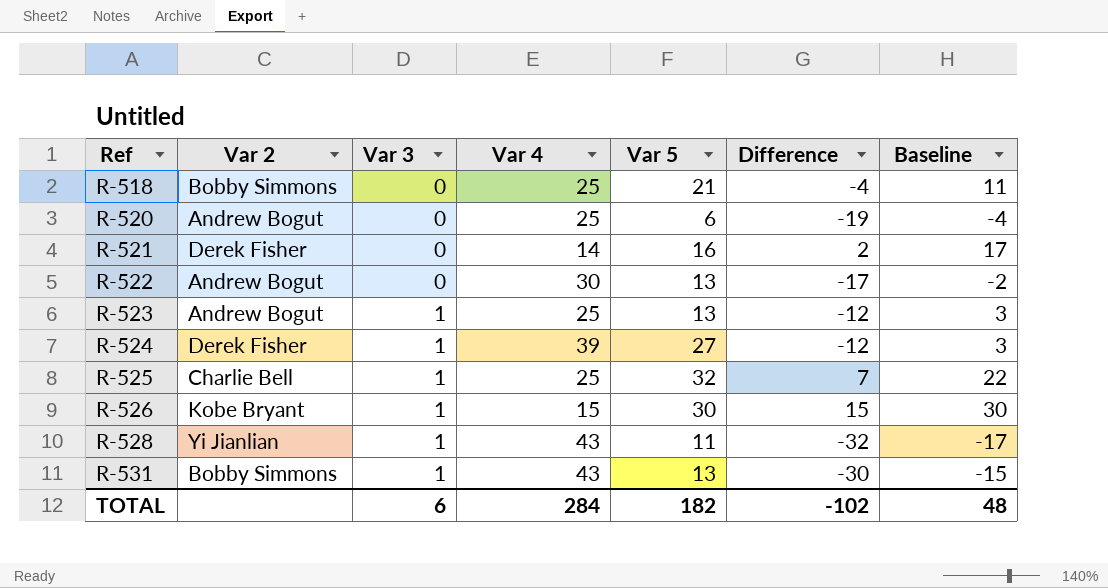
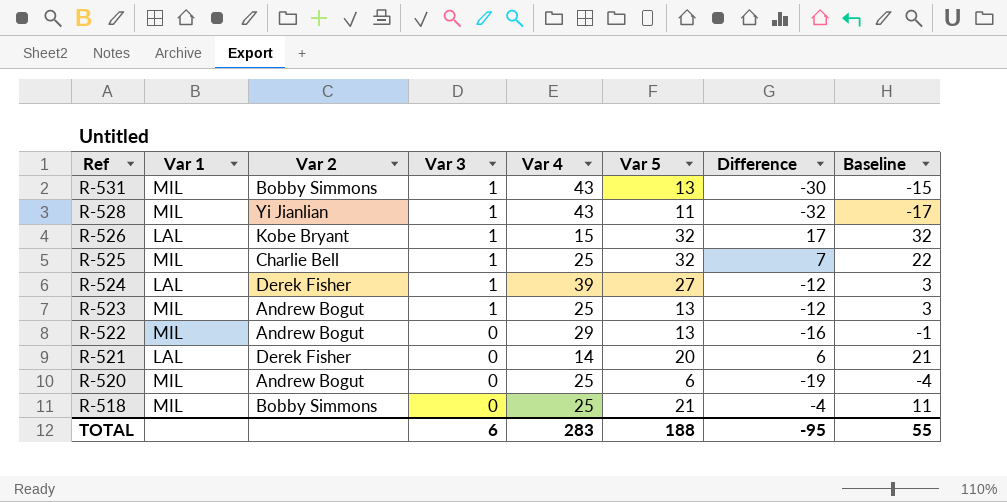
row order: Ref ascending -> Ref descending
column Var 1 | position: none -> 2
R-526 | Var 5: 30 -> 32
R-526 | Difference: 15 -> 17
R-526 | Baseline: 30 -> 32
R-522 | Var 4: 30 -> 29
R-522 | Difference: -17 -> -16
R-522 | Baseline: -2 -> -1
R-521 | Var 5: 16 -> 20
R-521 | Difference: 2 -> 6
R-521 | Baseline: 17 -> 21
TOTAL | Var 4: 284 -> 283
TOTAL | Var 5: 182 -> 188
TOTAL | Difference: -102 -> -95
TOTAL | Baseline: 48 -> 55

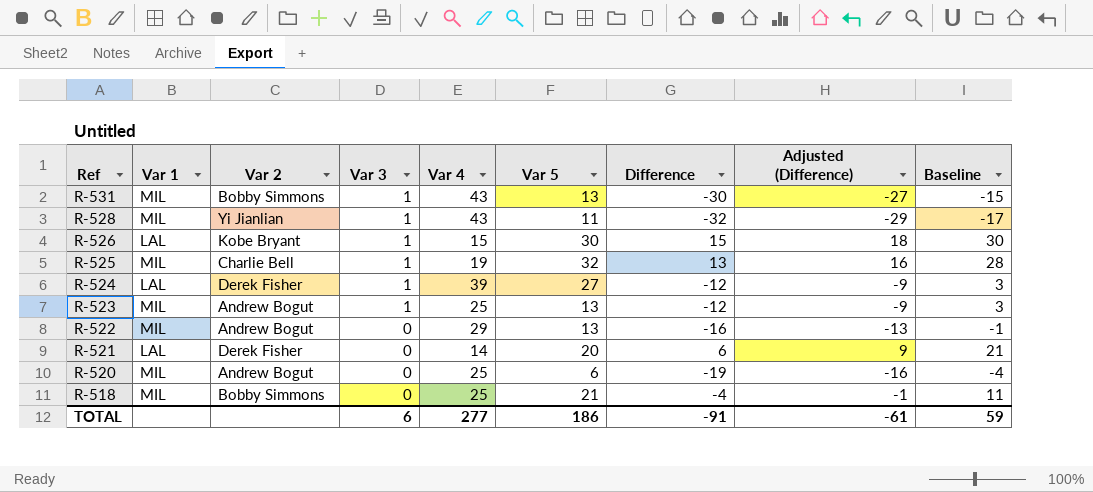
column Adjusted (Difference) | formula: none -> [Difference] + 3
R-526 | Var 5: 32 -> 30
R-526 | Difference: 17 -> 15
R-526 | Baseline: 32 -> 30
R-525 | Var 4: 25 -> 19
R-525 | Difference: 7 -> 13
R-525 | Baseline: 22 -> 28
TOTAL | Var 4: 283 -> 277
TOTAL | Var 5: 188 -> 186
TOTAL | Difference: -95 -> -91
TOTAL | Baseline: 55 -> 59

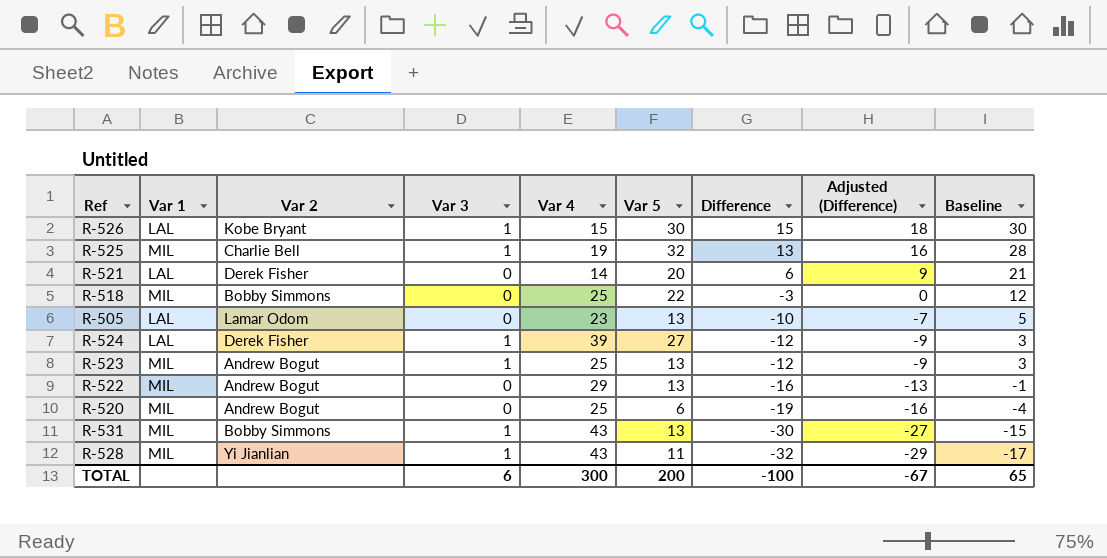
row order: Ref descending -> Difference descending
R-518 | Var 5: 21 -> 22
R-518 | Difference: -4 -> -3
R-518 | Adjusted (Difference): -1 -> 0
R-518 | Baseline: 11 -> 12
row R-505: none -> LAL | Lamar Odom | 0 | 23 | 13 | -10 | -7 | 5
TOTAL | Var 4: 277 -> 300
TOTAL | Var 5: 186 -> 200
TOTAL | Difference: -91 -> -100
TOTAL | Adjusted (Difference): -61 -> -67
TOTAL | Baseline: 59 -> 65

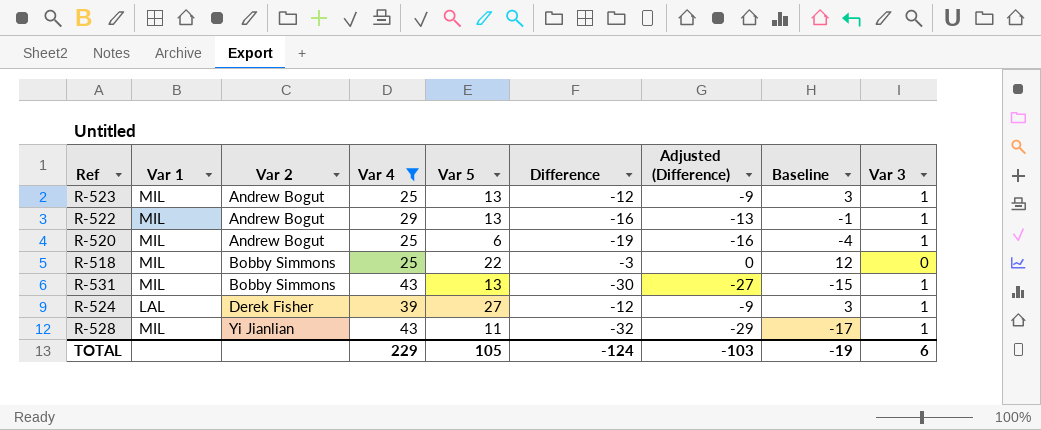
filter: none -> Var 4 >= 25
row order: Difference descending -> Var 2 ascending
column Var 3 | position: 4 -> 9
R-522 | Var 3: 0 -> 1
R-520 | Var 3: 0 -> 1
TOTAL | Var 4: 300 -> 229
TOTAL | Var 5: 200 -> 105
TOTAL | Difference: -100 -> -124
TOTAL | Adjusted (Difference): -67 -> -103
TOTAL | Baseline: 65 -> -19

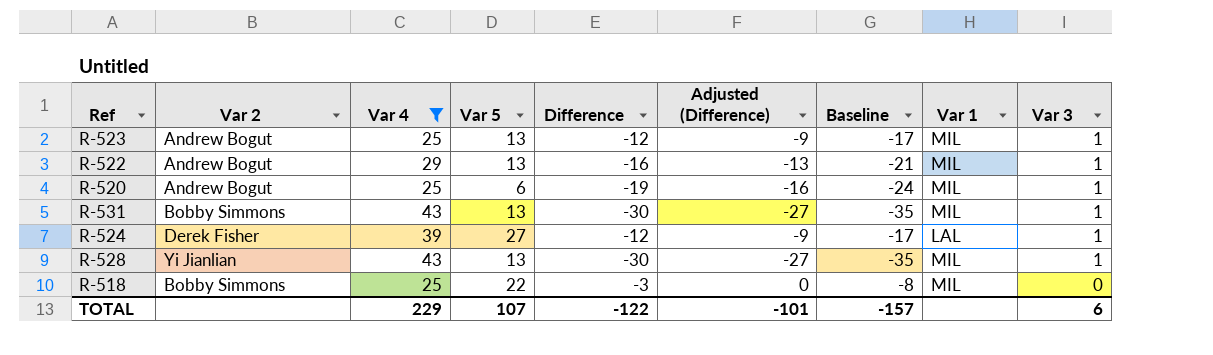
row order: Var 2 ascending -> Var 3 descending
column Baseline | formula: [Difference] + 15 -> [Difference] - 5
column Var 1 | position: 2 -> 8
R-528 | Var 5: 11 -> 13
R-528 | Difference: -32 -> -30
R-528 | Adjusted (Difference): -29 -> -27
TOTAL | Var 5: 105 -> 107
TOTAL | Difference: -124 -> -122
TOTAL | Adjusted (Difference): -103 -> -101
TOTAL | Baseline: -19 -> -157

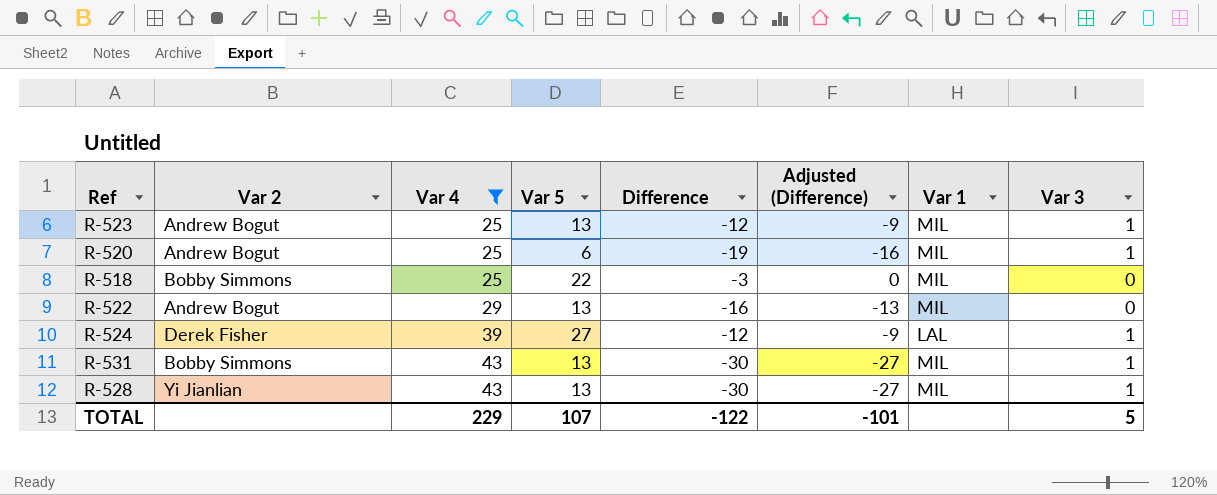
row order: Var 3 descending -> Var 4 ascending
column Baseline | formula: [Difference] - 5 -> none
R-522 | Var 3: 1 -> 0
TOTAL | Var 3: 6 -> 5

